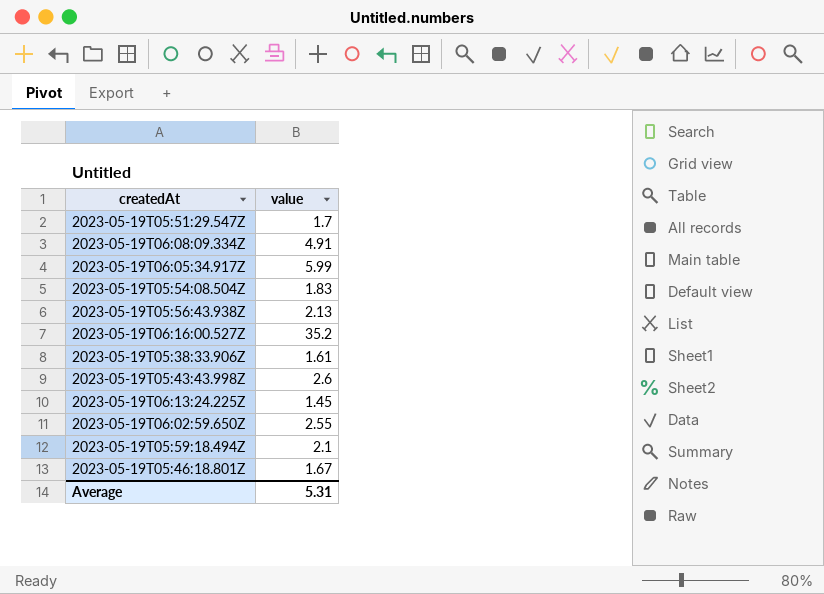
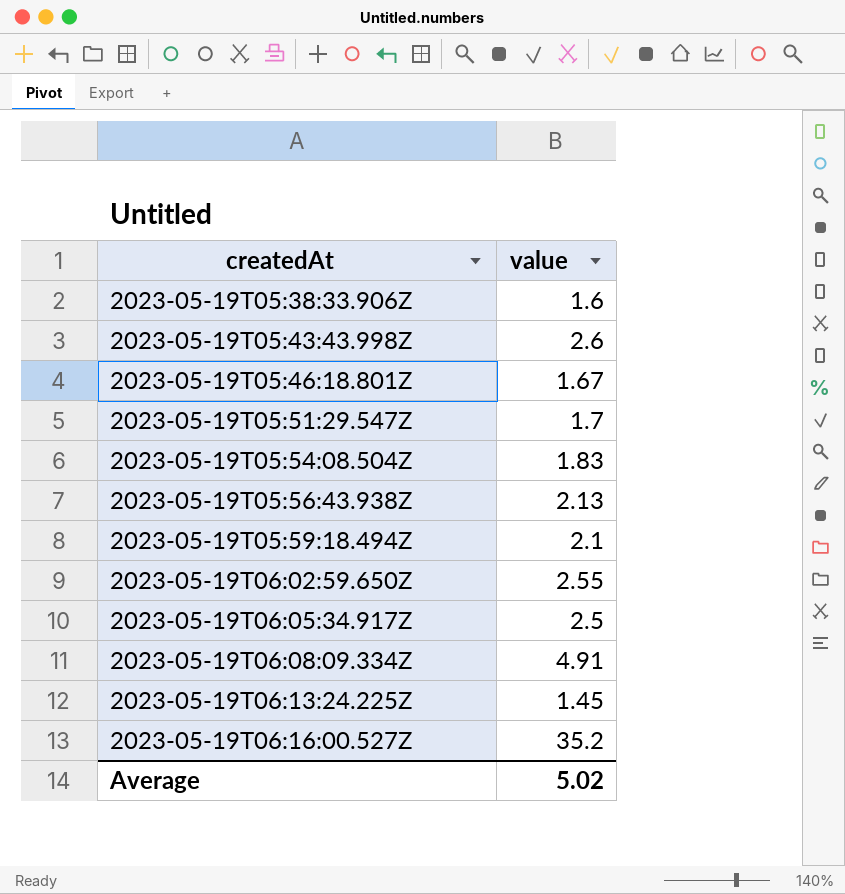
row order: none -> createdAt ascending
2023-05-19T05:38:33.906Z | value: 1.61 -> 1.6
2023-05-19T06:05:34.917Z | value: 5.99 -> 2.5
Average | value: 5.31 -> 5.02

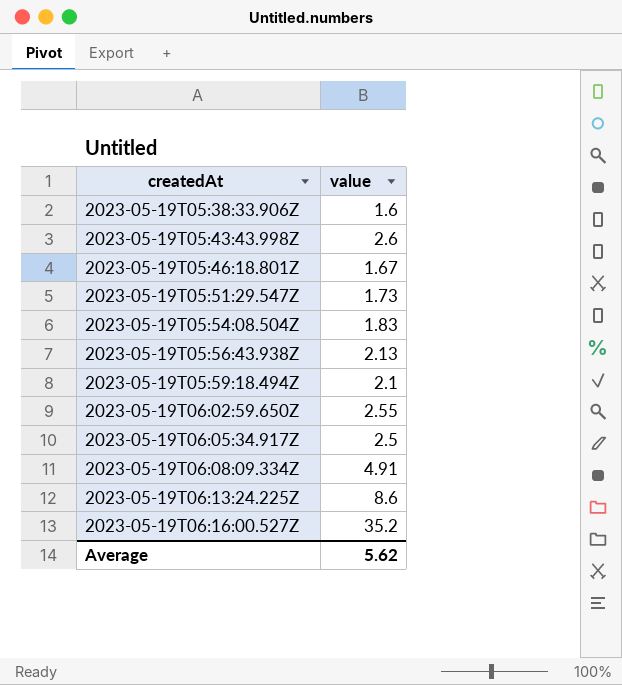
2023-05-19T05:51:29.547Z | value: 1.7 -> 1.73
2023-05-19T06:13:24.225Z | value: 1.45 -> 8.6
Average | value: 5.02 -> 5.62

